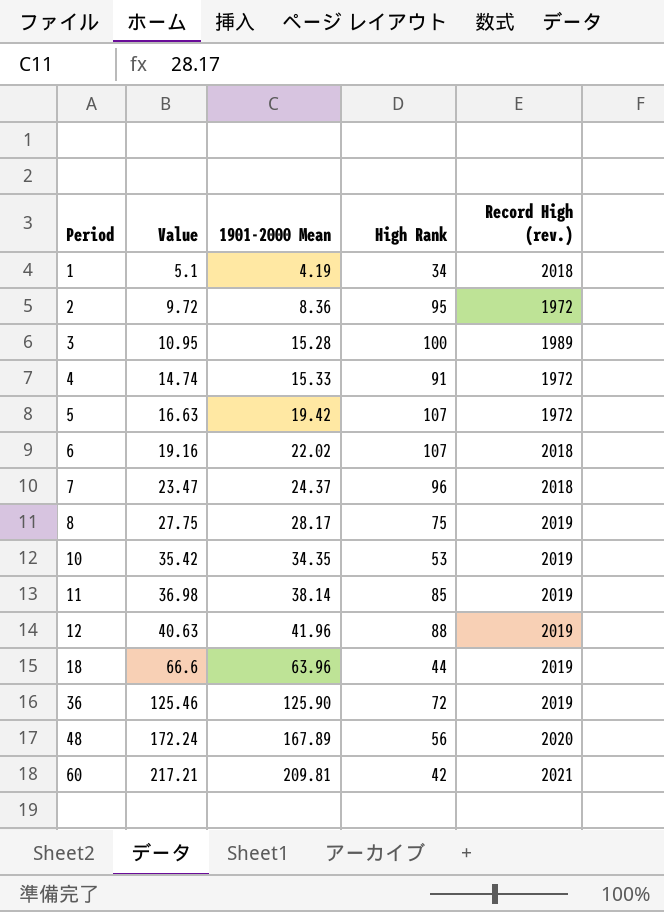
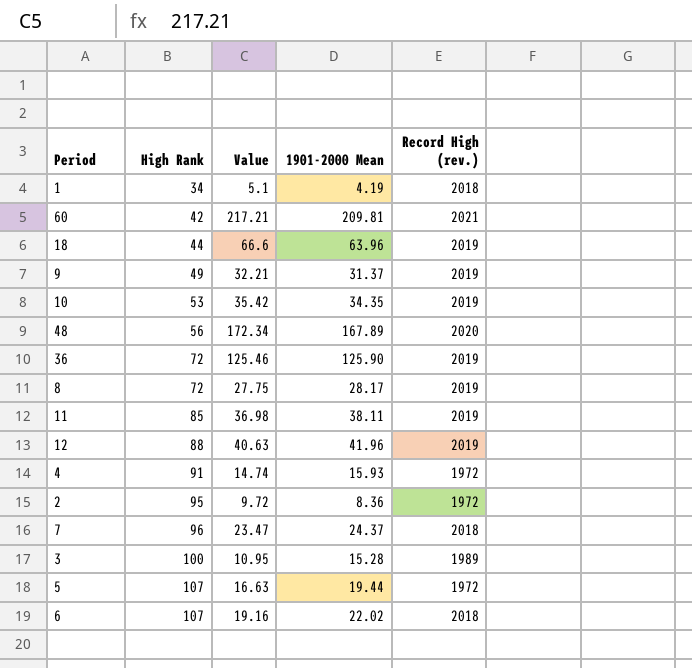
row order: Period ascending -> High Rank ascending
column High Rank | position: 4 -> 2
row 9: none -> 49 | 32.21 | 31.37 | 2019
48 | Value: 172.24 -> 172.34
8 | High Rank: 75 -> 72
11 | 1901-2000 Mean: 38.14 -> 38.11
4 | 1901-2000 Mean: 15.33 -> 15.93
5 | 1901-2000 Mean: 19.42 -> 19.44

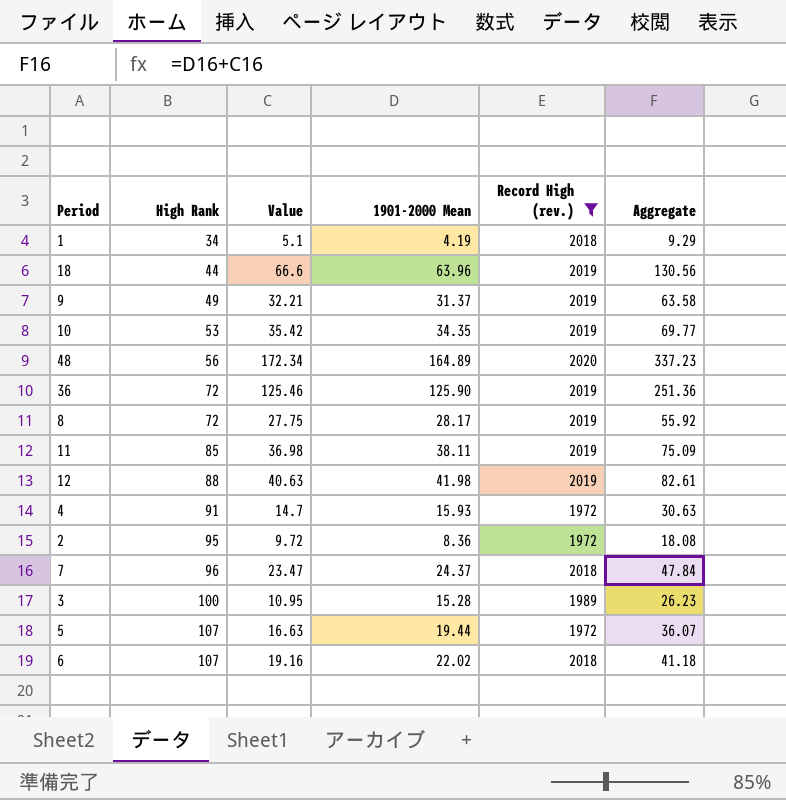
filter: none -> Record High (rev.) != 2021
column Aggregate | formula: none -> [Value] + [1901-2000 Mean]
48 | 1901-2000 Mean: 167.89 -> 164.89
12 | 1901-2000 Mean: 41.96 -> 41.98
4 | Value: 14.74 -> 14.7

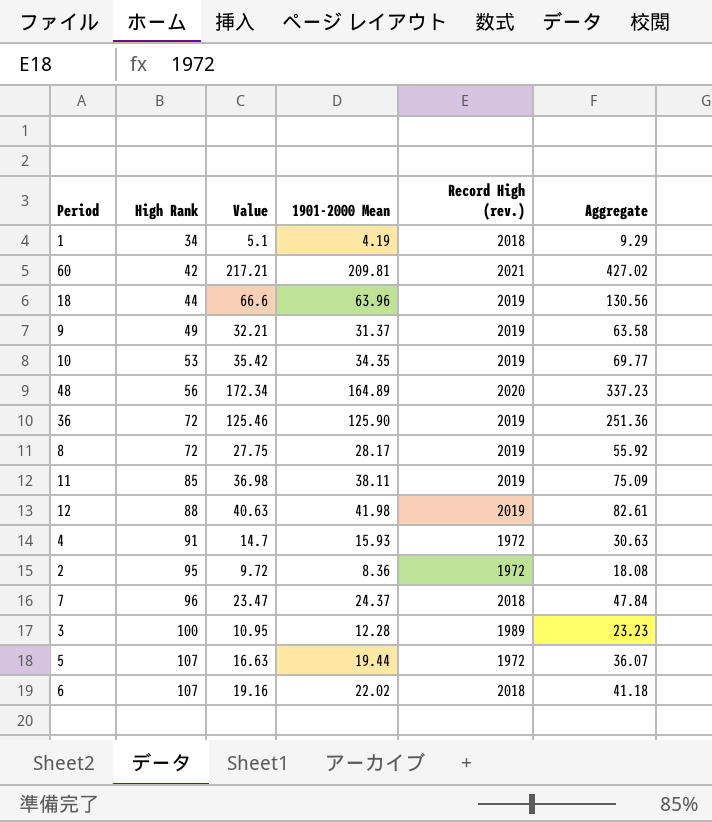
filter: Record High (rev.) != 2021 -> none
3 | 1901-2000 Mean: 15.28 -> 12.28
3 | Aggregate: 26.23 -> 23.23

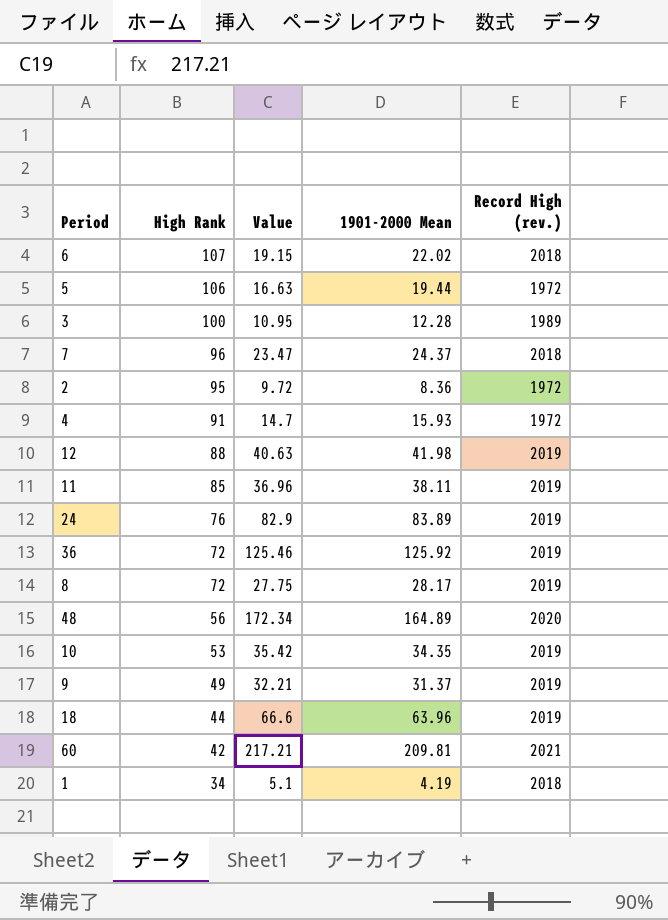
row order: High Rank ascending -> High Rank descending
column Aggregate | formula: [Value] + [1901-2000 Mean] -> none
6 | Value: 19.16 -> 19.15
5 | High Rank: 107 -> 106
11 | Value: 36.98 -> 36.96
row 24: none -> 76 | 82.9 | 83.89 | 2019
36 | 1901-2000 Mean: 125.90 -> 125.92

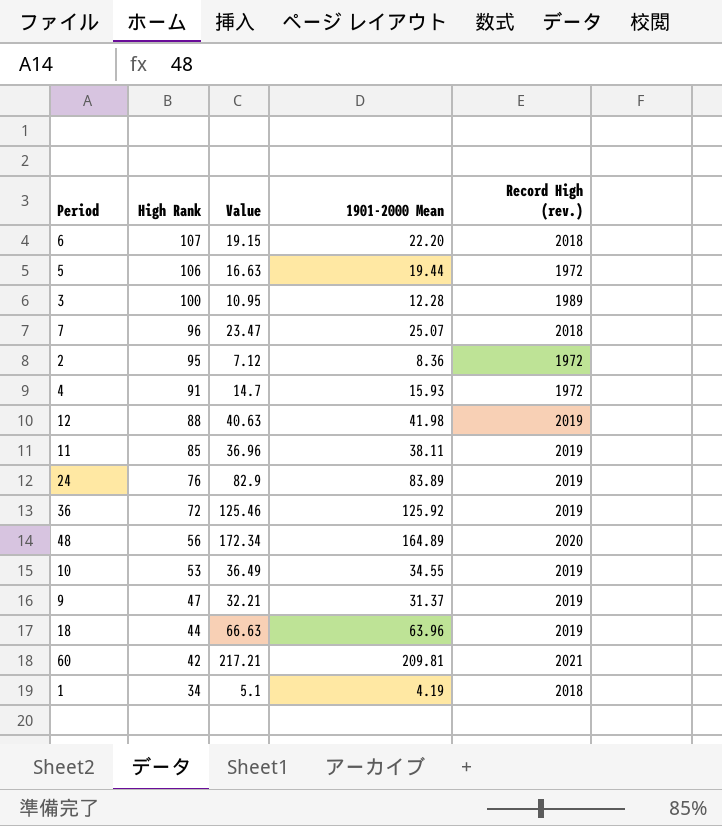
row 8: 72 | 27.75 | 28.17 | 2019 -> none
6 | 1901-2000 Mean: 22.02 -> 22.20
7 | 1901-2000 Mean: 24.37 -> 25.07
2 | Value: 9.72 -> 7.12
10 | Value: 35.42 -> 36.49
10 | 1901-2000 Mean: 34.35 -> 34.55
9 | High Rank: 49 -> 47
18 | Value: 66.6 -> 66.63

